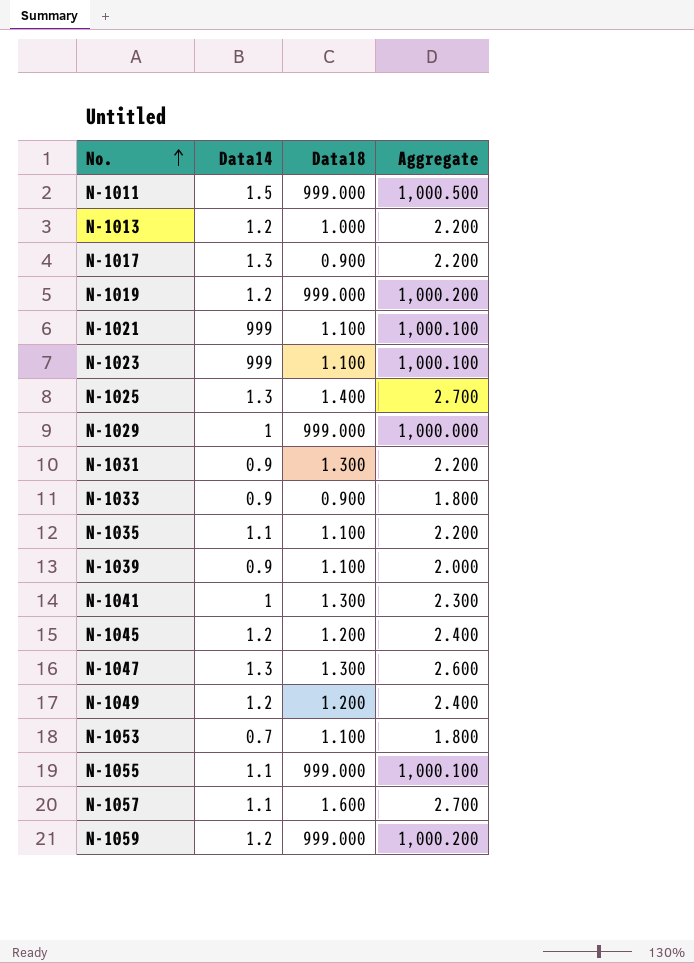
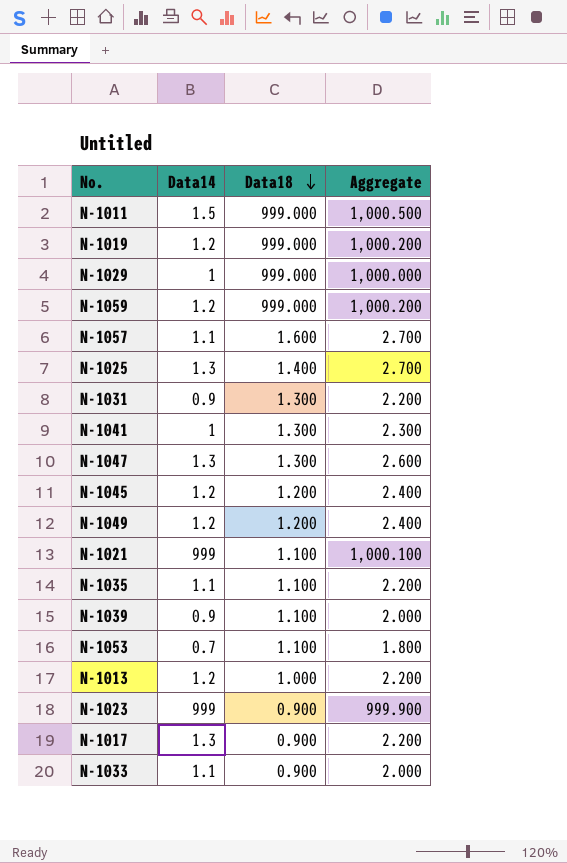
row order: No. ascending -> Data18 descending
row N-1055: 1.1 | 999.000 | 1,000.100 -> none
N-1023 | Data18: 1.100 -> 0.900
N-1023 | Aggregate: 1,000.100 -> 999.900
N-1033 | Data14: 0.9 -> 1.1
N-1033 | Aggregate: 1.800 -> 2.000

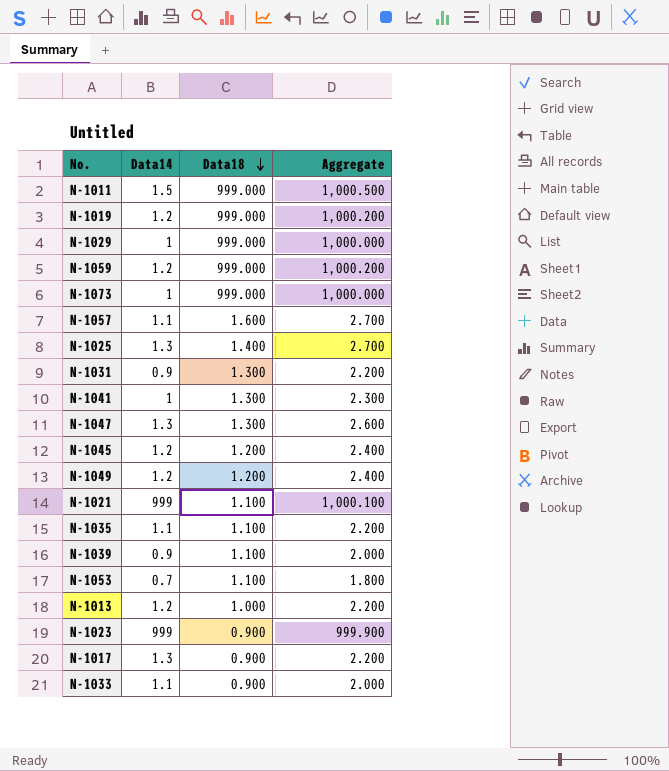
row N-1073: none -> 1 | 999.000 | 1,000.000

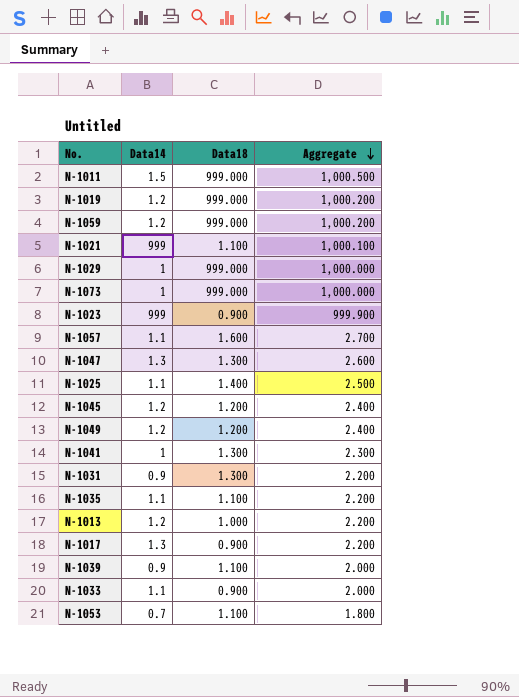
row order: Data18 descending -> Aggregate descending
N-1025 | Data14: 1.3 -> 1.1
N-1025 | Aggregate: 2.700 -> 2.500

